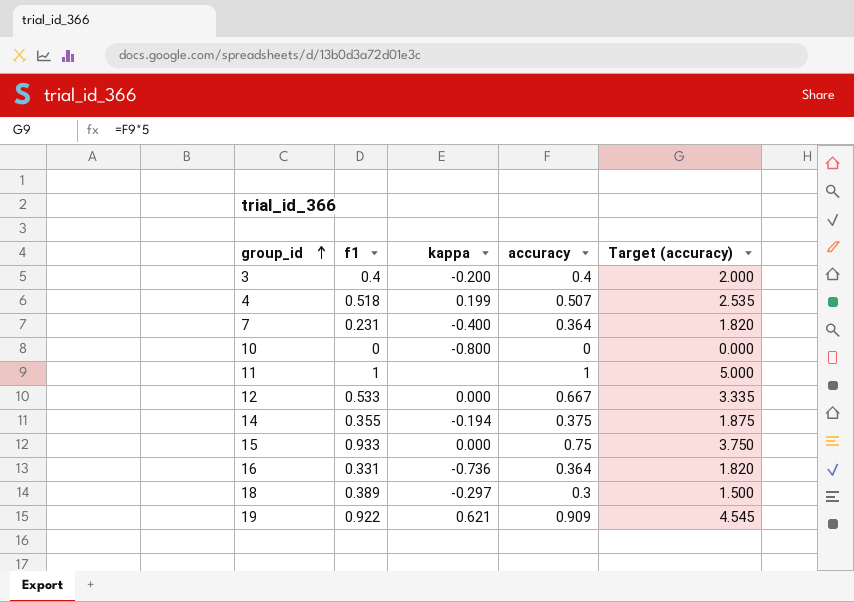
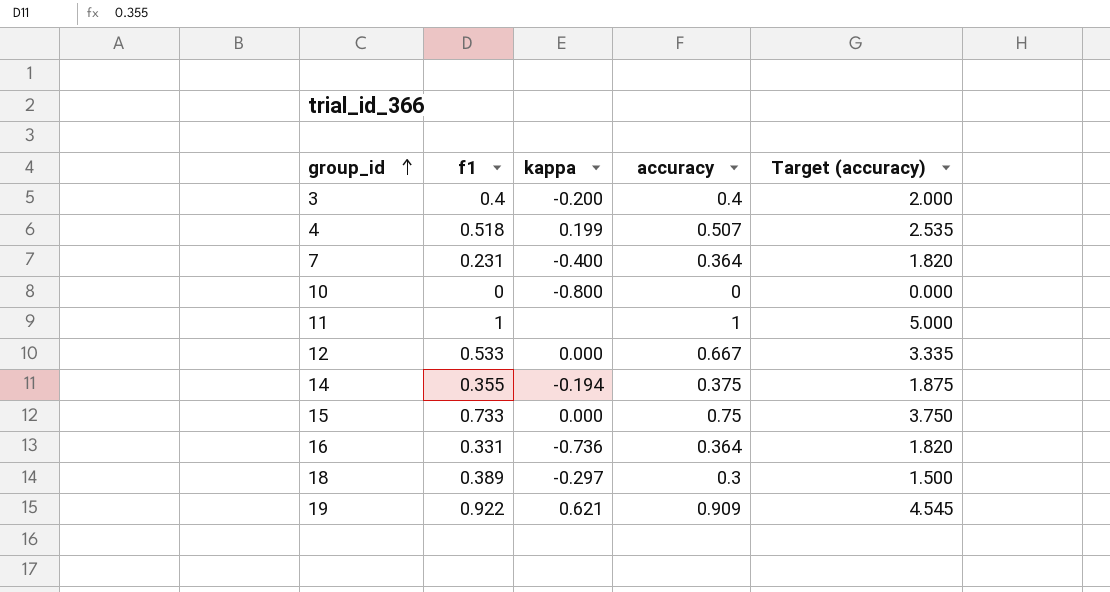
15 | f1: 0.933 -> 0.733

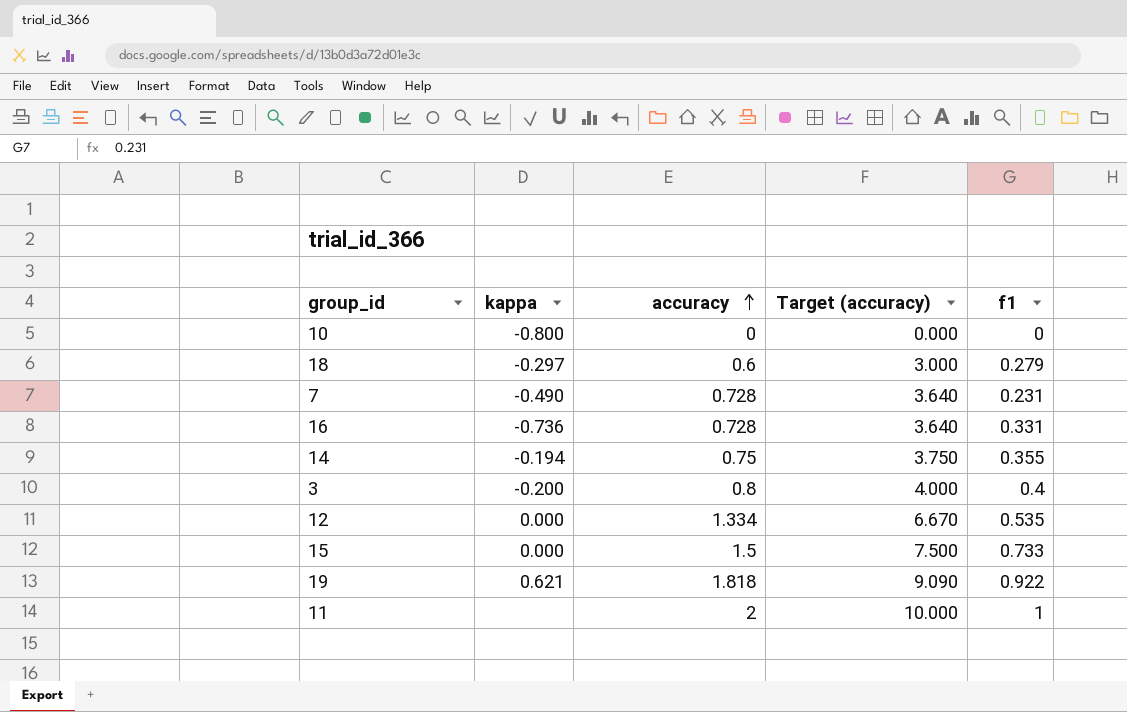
row order: group_id ascending -> accuracy ascending
column f1 | position: 2 -> 5
row 4: 0.518 | 0.199 | 0.507 | 2.535 -> none
18 | accuracy: 0.3 -> 0.6
18 | Target (accuracy): 1.500 -> 3.000
18 | f1: 0.389 -> 0.279
7 | kappa: -0.400 -> -0.490
7 | accuracy: 0.364 -> 0.728
7 | Target (accuracy): 1.820 -> 3.640
16 | accuracy: 0.364 -> 0.728
16 | Target (accuracy): 1.820 -> 3.640
14 | accuracy: 0.375 -> 0.75
14 | Target (accuracy): 1.875 -> 3.750
3 | accuracy: 0.4 -> 0.8
3 | Target (accuracy): 2.000 -> 4.000
12 | accuracy: 0.667 -> 1.334
12 | Target (accuracy): 3.335 -> 6.670
12 | f1: 0.533 -> 0.535
15 | accuracy: 0.75 -> 1.5
15 | Target (accuracy): 3.750 -> 7.500
19 | accuracy: 0.909 -> 1.818
19 | Target (accuracy): 4.545 -> 9.090
11 | accuracy: 1 -> 2
11 | Target (accuracy): 5.000 -> 10.000

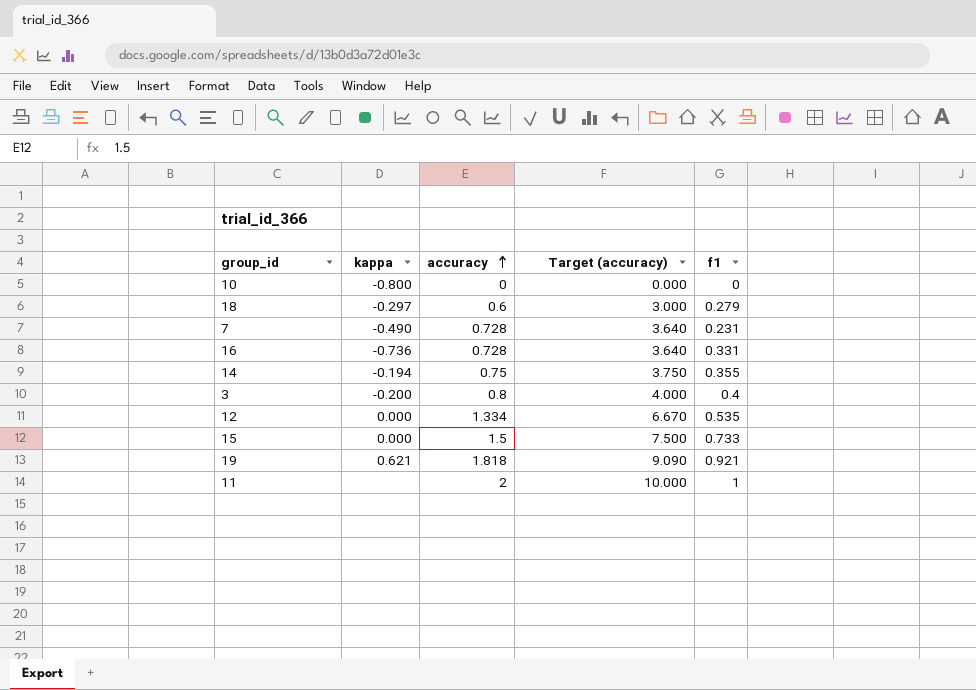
19 | f1: 0.922 -> 0.921

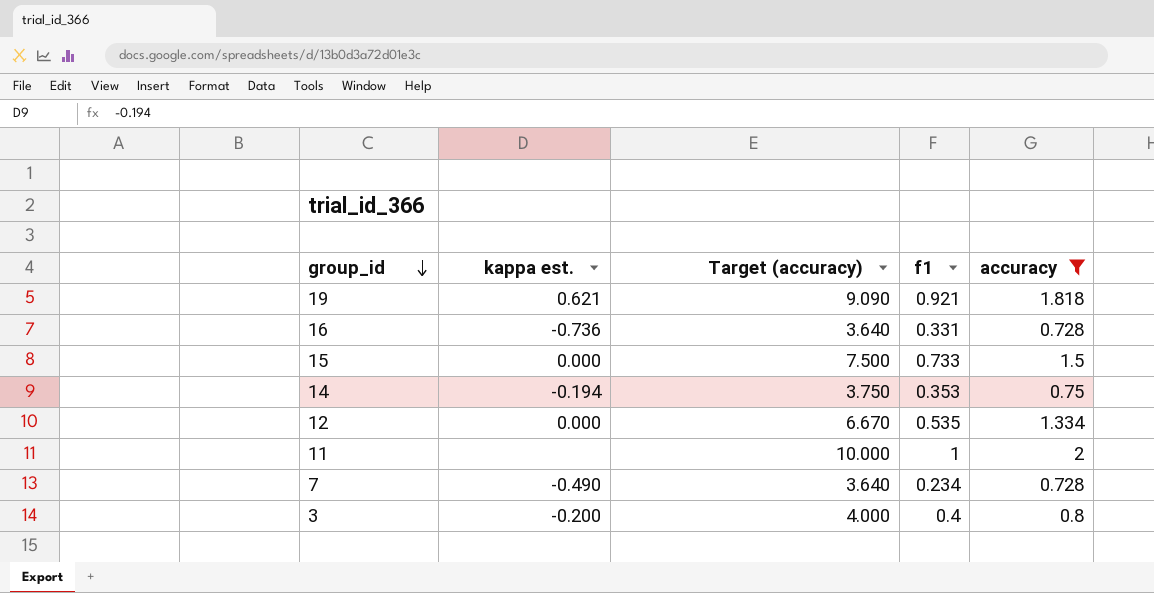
filter: none -> accuracy >= 0.728
row order: accuracy ascending -> group_id descending
column name: kappa -> kappa est.
column accuracy | position: 3 -> 5
14 | f1: 0.355 -> 0.353
7 | f1: 0.231 -> 0.234

